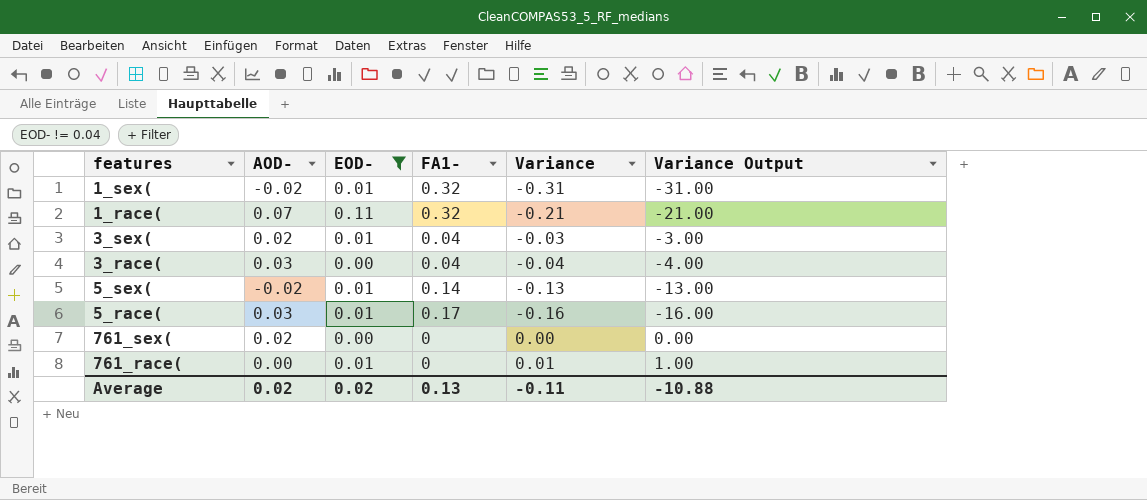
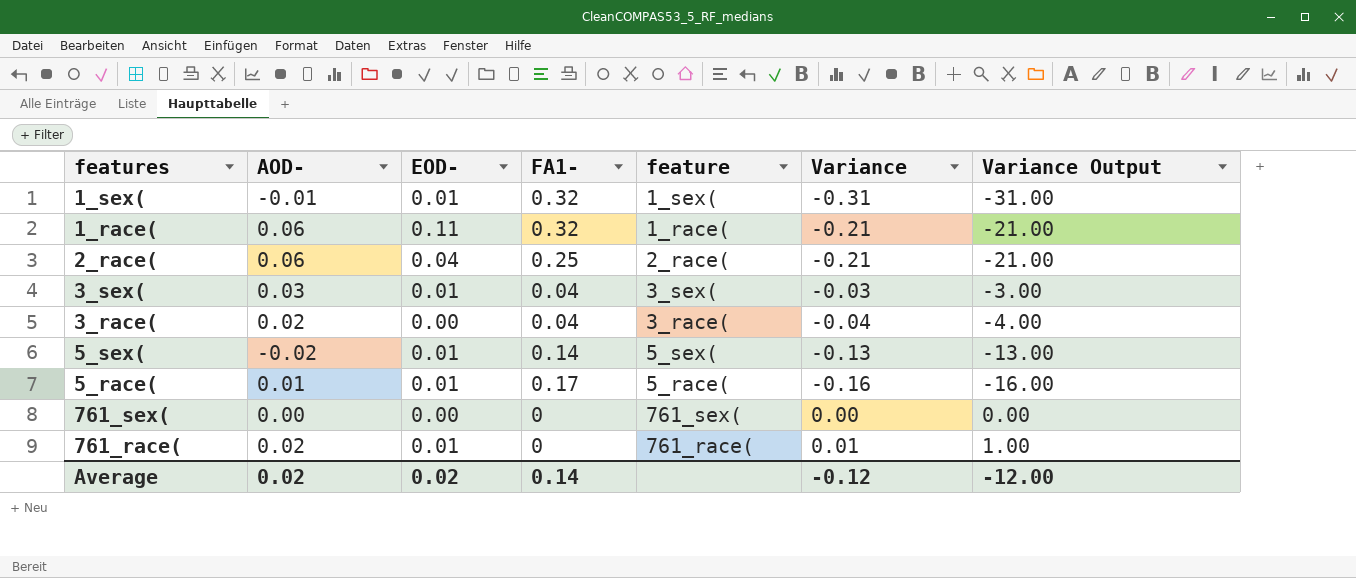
filter: EOD- != 0.04 -> none
column feature | position: none -> 5
1_sex( | AOD-: -0.02 -> -0.01
1_race( | AOD-: 0.07 -> 0.06
3_sex( | AOD-: 0.02 -> 0.03
3_race( | AOD-: 0.03 -> 0.02
5_race( | AOD-: 0.03 -> 0.01
761_sex( | AOD-: 0.02 -> 0.00
761_race( | AOD-: 0.00 -> 0.02
Average | FA1-: 0.13 -> 0.14
Average | Variance: -0.11 -> -0.12
Average | Variance Output: -10.88 -> -12.00

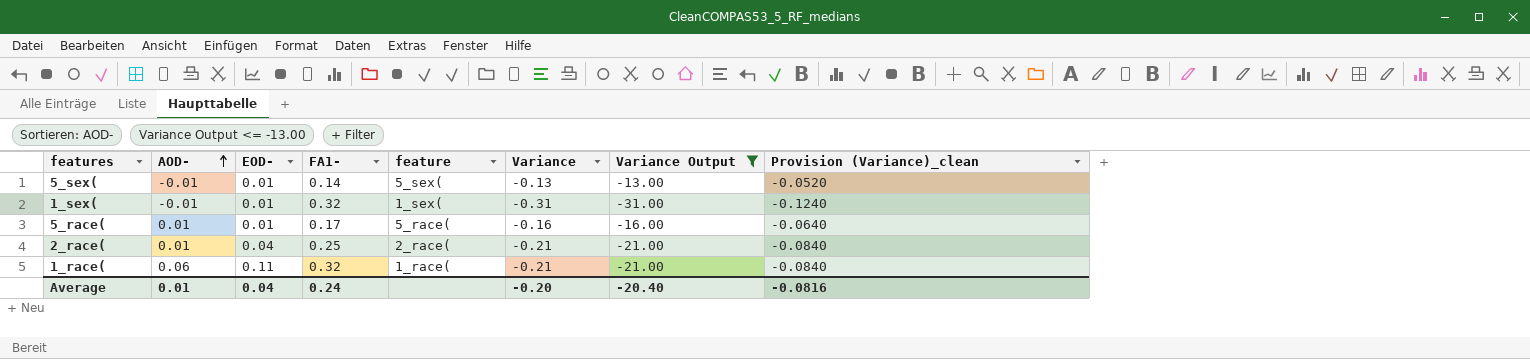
filter: none -> Variance Output <= -13.00
row order: none -> AOD- ascending
column Provision (Variance)_clean | formula: none -> [Variance] * 0.4
5_sex( | AOD-: -0.02 -> -0.01
2_race( | AOD-: 0.06 -> 0.01
Average | AOD-: 0.02 -> 0.01
Average | EOD-: 0.02 -> 0.04
Average | FA1-: 0.14 -> 0.24
Average | Variance: -0.12 -> -0.20
Average | Variance Output: -12.00 -> -20.40

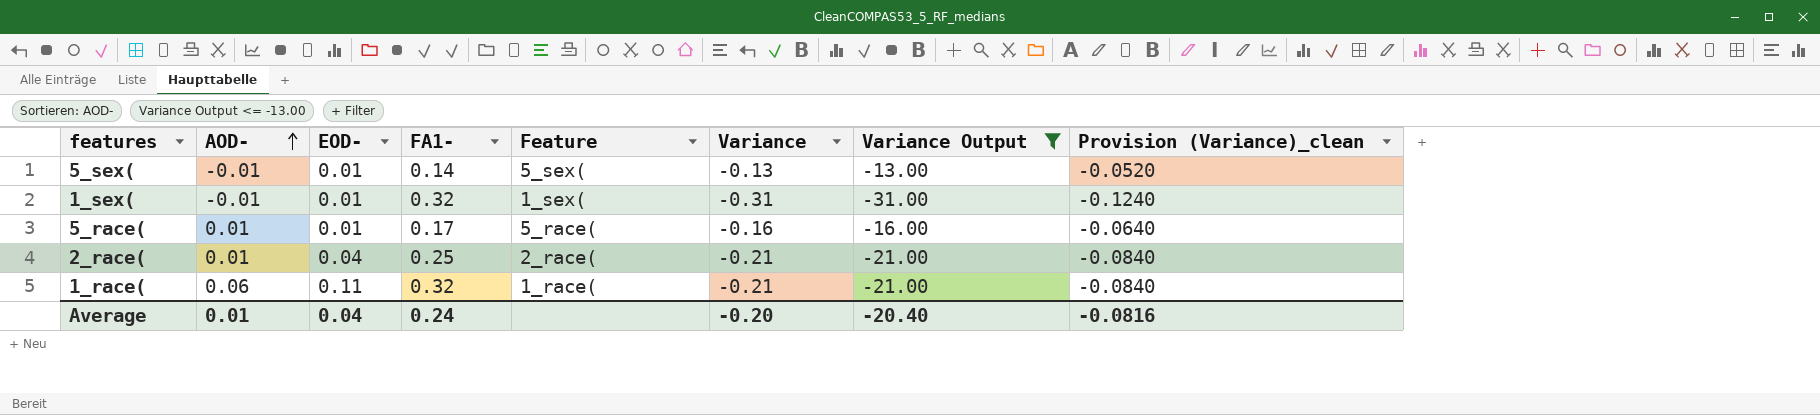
column name: feature -> Feature

